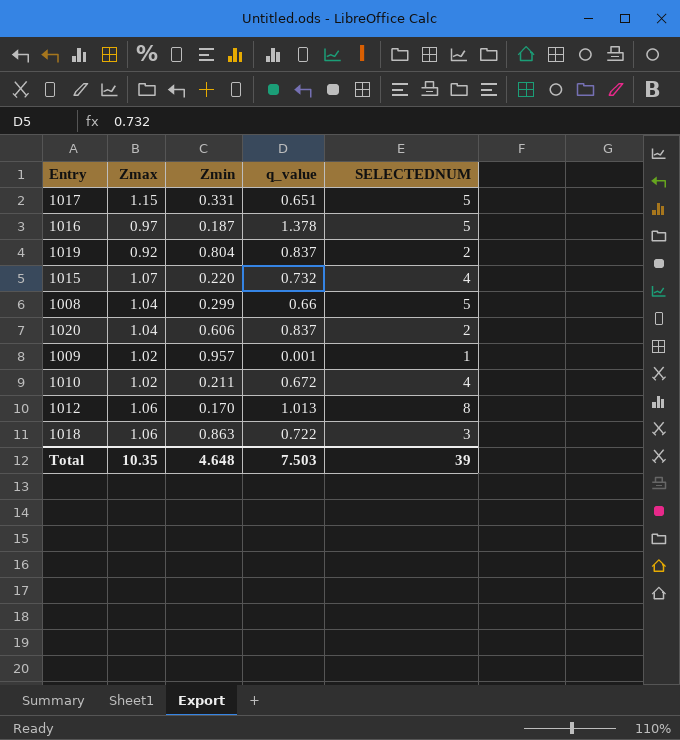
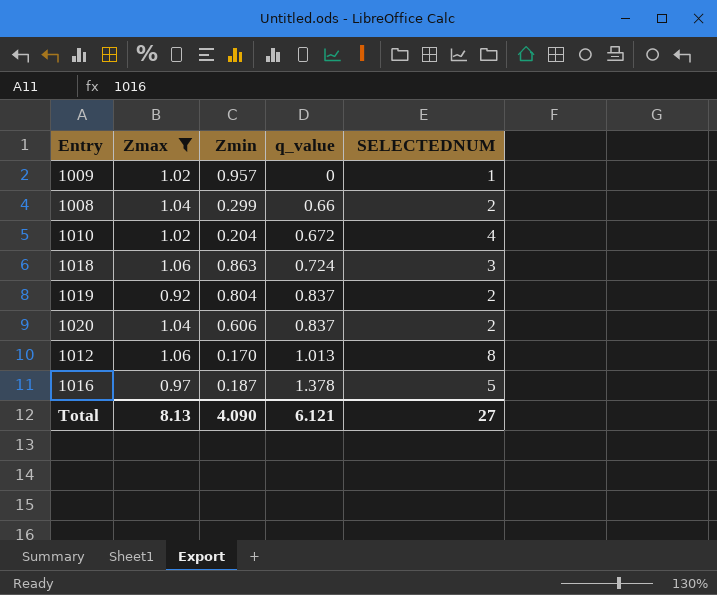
filter: none -> Zmax <= 1.06
row order: none -> q_value ascending
1009 | q_value: 0.001 -> 0
1008 | SELECTEDNUM: 5 -> 2
1010 | Zmin: 0.211 -> 0.204
1018 | q_value: 0.722 -> 0.724
Total | Zmax: 10.35 -> 8.13
Total | Zmin: 4.648 -> 4.090
Total | q_value: 7.503 -> 6.121
Total | SELECTEDNUM: 39 -> 27

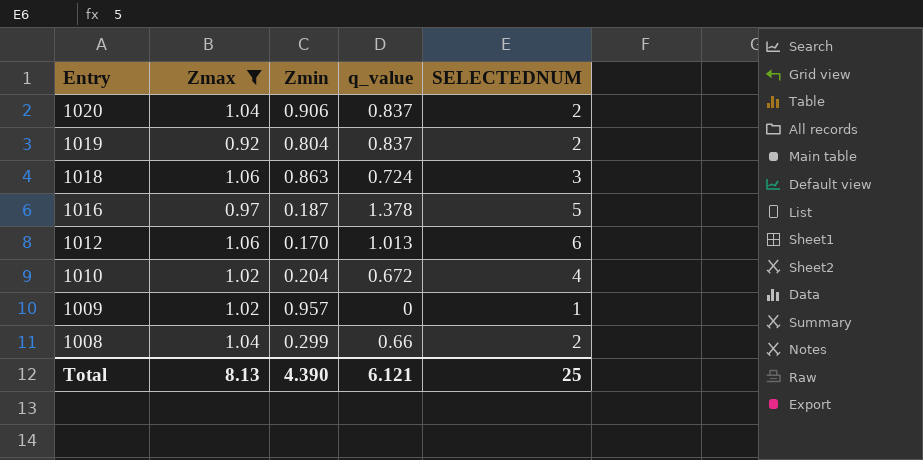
row order: q_value ascending -> Entry descending
1020 | Zmin: 0.606 -> 0.906
1012 | SELECTEDNUM: 8 -> 6
Total | Zmin: 4.090 -> 4.390
Total | SELECTEDNUM: 27 -> 25

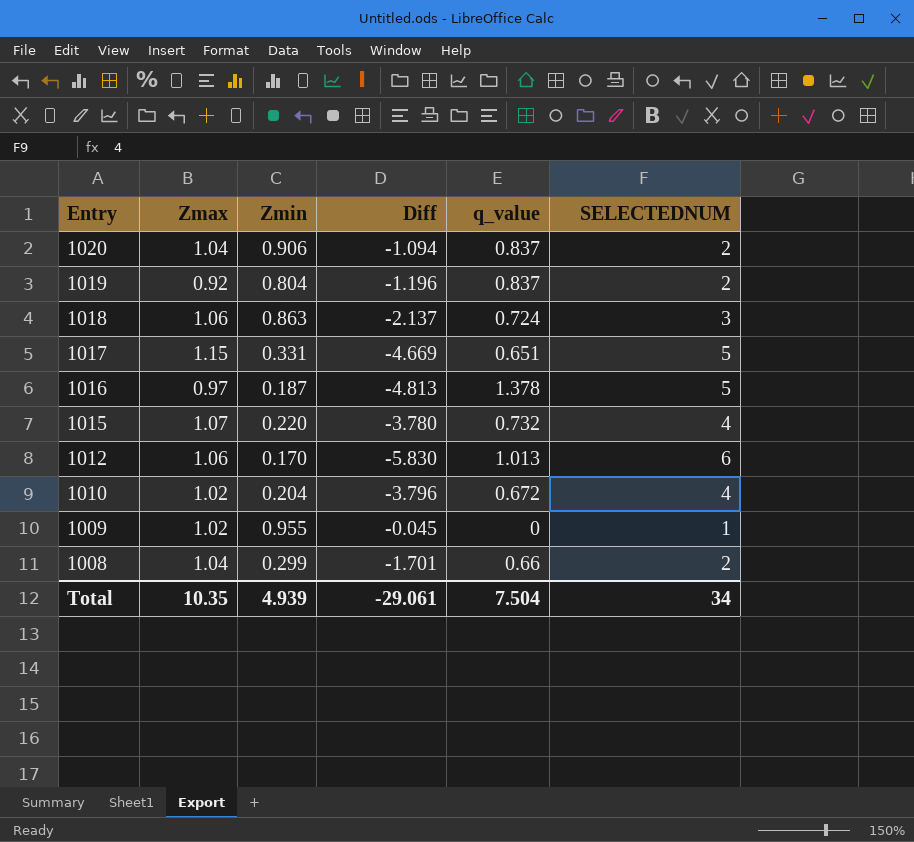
filter: Zmax <= 1.06 -> none
column Diff | formula: none -> [Zmin] - [SELECTEDNUM]
1009 | Zmin: 0.957 -> 0.955
Total | Zmax: 8.13 -> 10.35
Total | Zmin: 4.390 -> 4.939
Total | q_value: 6.121 -> 7.504
Total | SELECTEDNUM: 25 -> 34

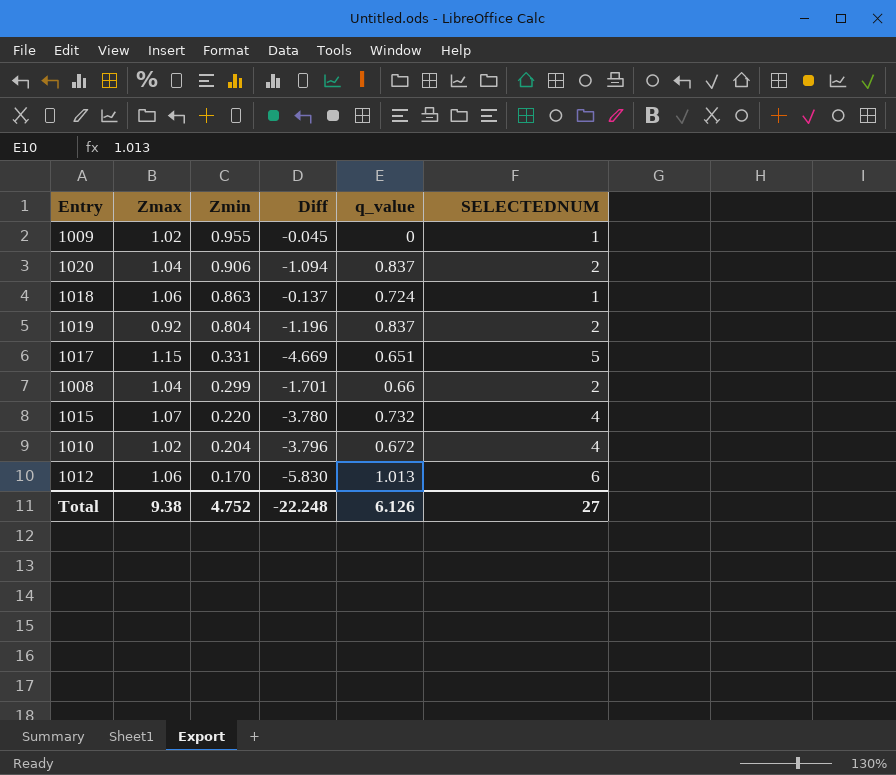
row order: Entry descending -> Zmin descending
row 1016: 0.97 | 0.187 | -4.813 | 1.378 | 5 -> none
1018 | Diff: -2.137 -> -0.137
1018 | SELECTEDNUM: 3 -> 1
Total | Zmax: 10.35 -> 9.38
Total | Zmin: 4.939 -> 4.752
Total | Diff: -29.061 -> -22.248
Total | q_value: 7.504 -> 6.126
Total | SELECTEDNUM: 34 -> 27

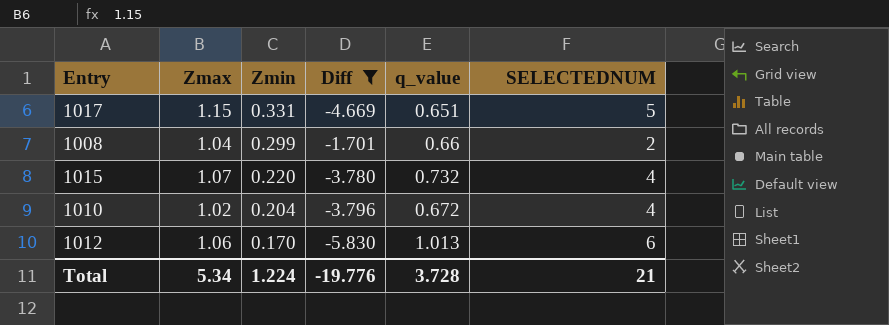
filter: none -> Diff <= -1.701
Total | Zmax: 9.38 -> 5.34
Total | Zmin: 4.752 -> 1.224
Total | Diff: -22.248 -> -19.776
Total | q_value: 6.126 -> 3.728
Total | SELECTEDNUM: 27 -> 21

